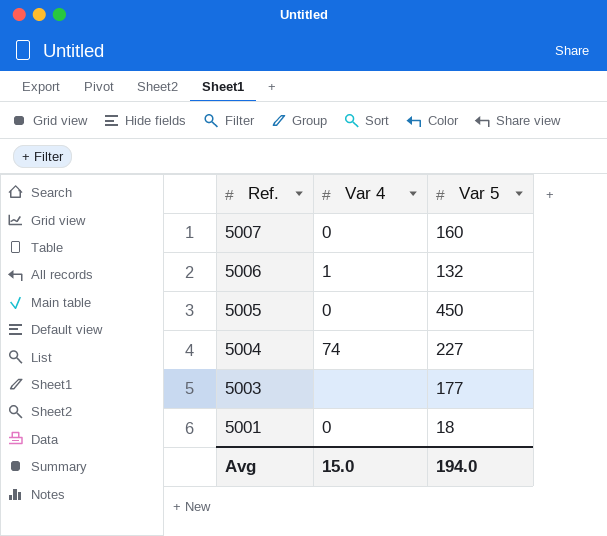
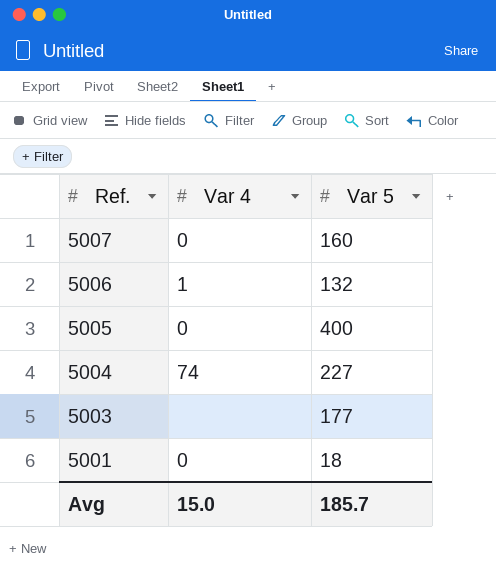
5005 | Var 5: 450 -> 400
Avg | Var 5: 194.0 -> 185.7

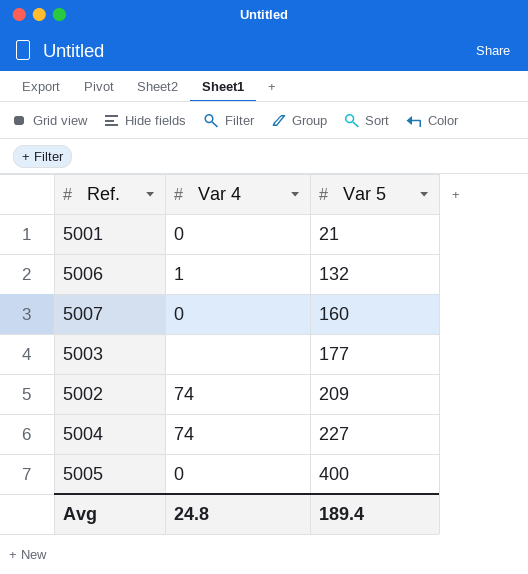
row order: Ref. descending -> Var 5 ascending
5001 | Var 5: 18 -> 21
row 5002: none -> 74 | 209
Avg | Var 4: 15.0 -> 24.8
Avg | Var 5: 185.7 -> 189.4

